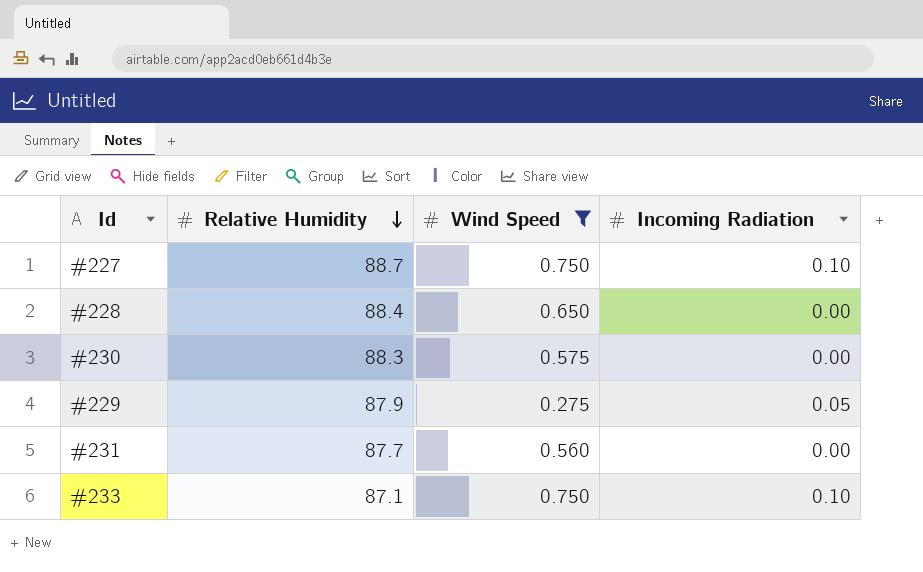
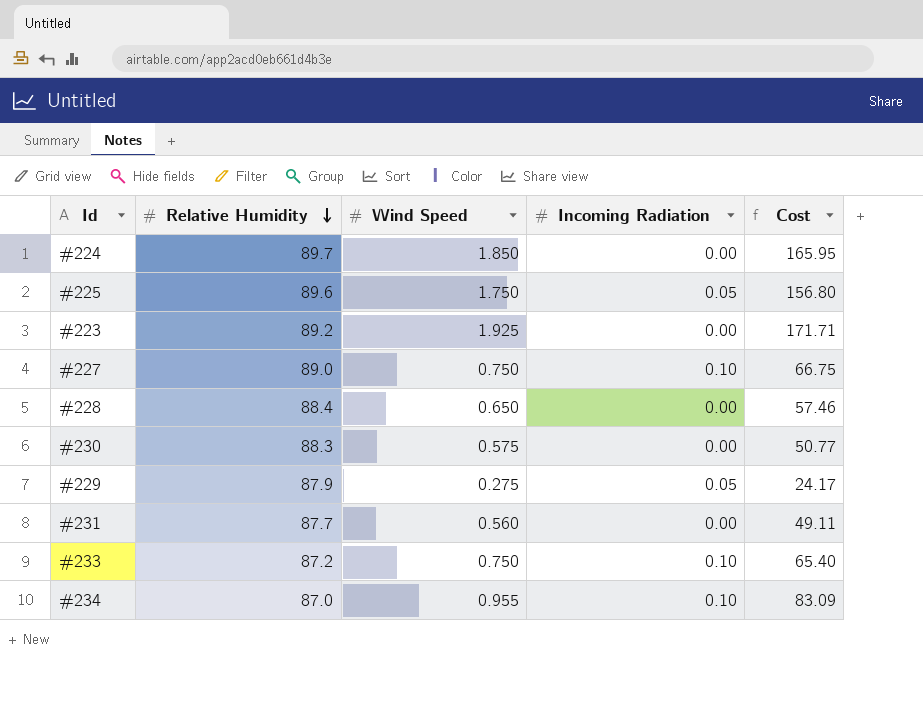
filter: Wind Speed <= 0.750 -> none
column Cost | formula: none -> [Relative Humidity] * [Wind Speed]
#227 | Relative Humidity: 88.7 -> 89.0
#233 | Relative Humidity: 87.1 -> 87.2

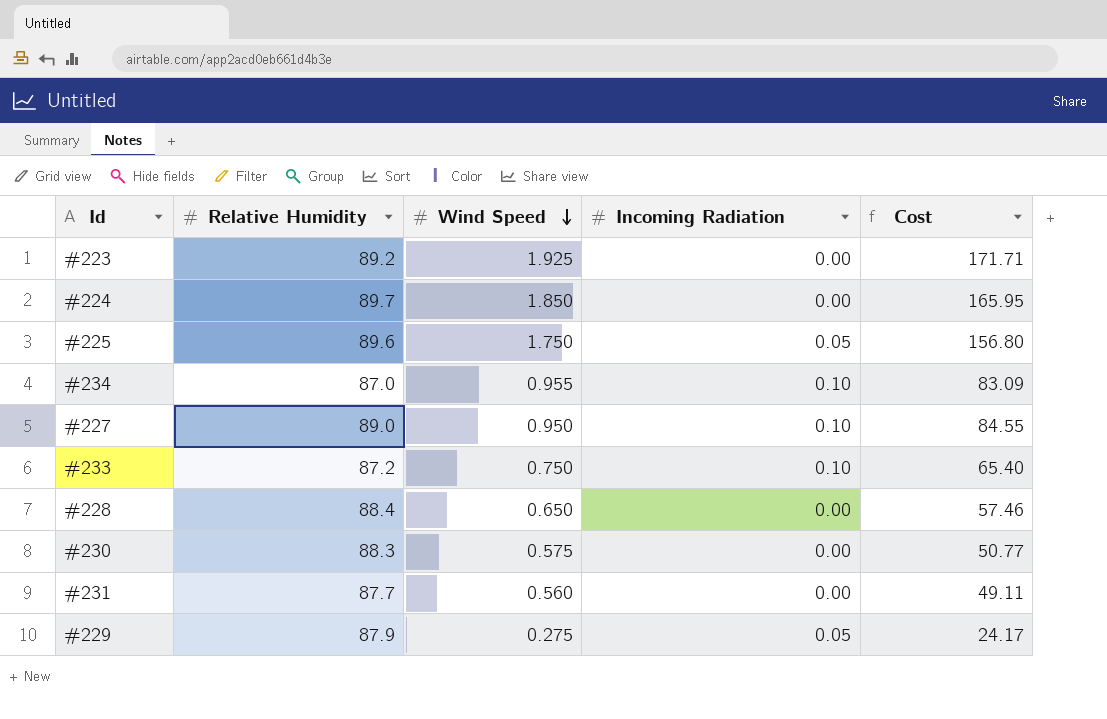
row order: Relative Humidity descending -> Wind Speed descending
#227 | Wind Speed: 0.750 -> 0.950
#227 | Cost: 66.75 -> 84.55

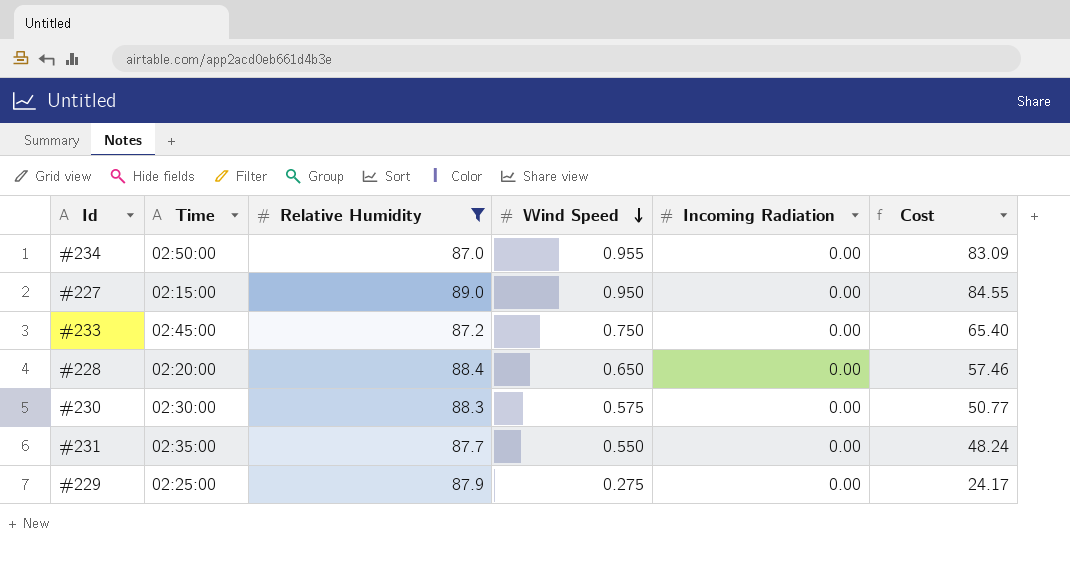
filter: none -> Relative Humidity <= 89.0
column Time | position: none -> 2
#234 | Incoming Radiation: 0.10 -> 0.00
#227 | Incoming Radiation: 0.10 -> 0.00
#233 | Incoming Radiation: 0.10 -> 0.00
#231 | Wind Speed: 0.560 -> 0.550
#231 | Cost: 49.11 -> 48.24
#229 | Incoming Radiation: 0.05 -> 0.00

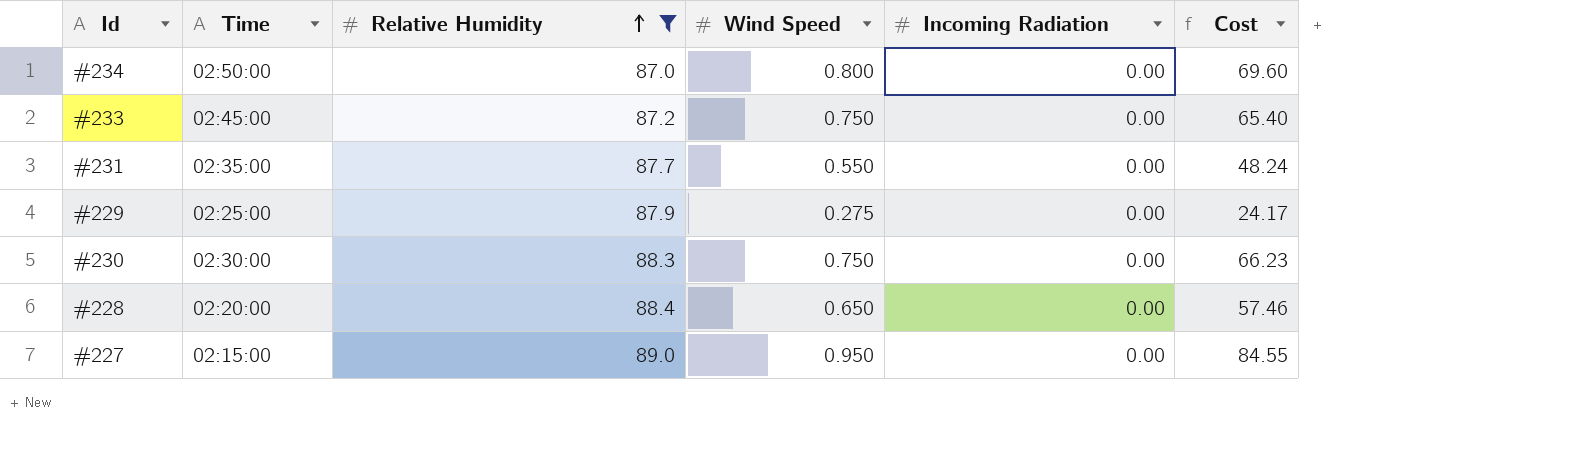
row order: Wind Speed descending -> Relative Humidity ascending
#234 | Wind Speed: 0.955 -> 0.800
#234 | Cost: 83.09 -> 69.60
#230 | Wind Speed: 0.575 -> 0.750
#230 | Cost: 50.77 -> 66.23

